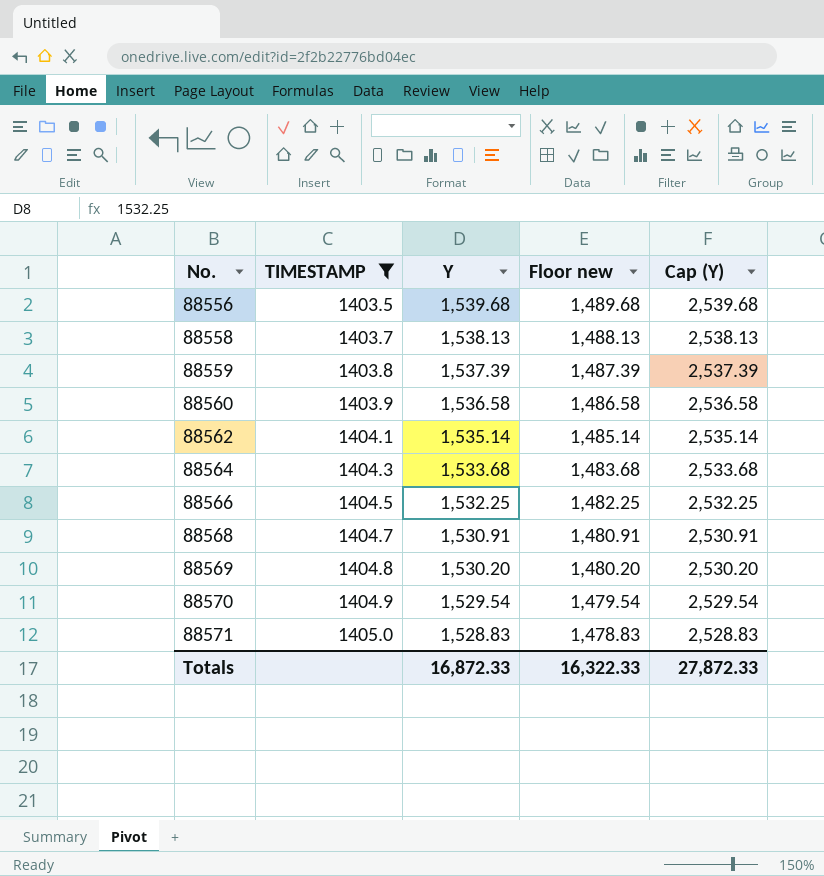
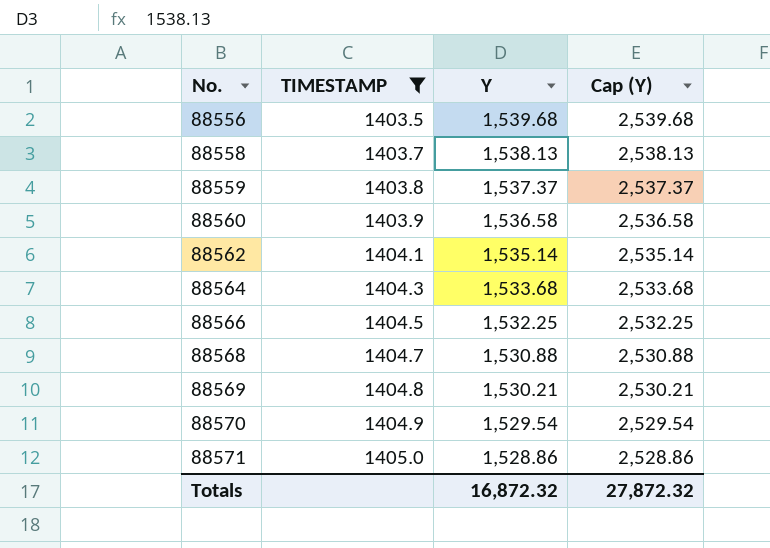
column Floor new | formula: [Y] - 50 -> none
88559 | Y: 1,537.39 -> 1,537.37
88559 | Cap (Y): 2,537.39 -> 2,537.37
88568 | Y: 1,530.91 -> 1,530.88
88568 | Cap (Y): 2,530.91 -> 2,530.88
88569 | Y: 1,530.20 -> 1,530.21
88569 | Cap (Y): 2,530.20 -> 2,530.21
88571 | Y: 1,528.83 -> 1,528.86
88571 | Cap (Y): 2,528.83 -> 2,528.86
Totals | Y: 16,872.33 -> 16,872.32
Totals | Cap (Y): 27,872.33 -> 27,872.32

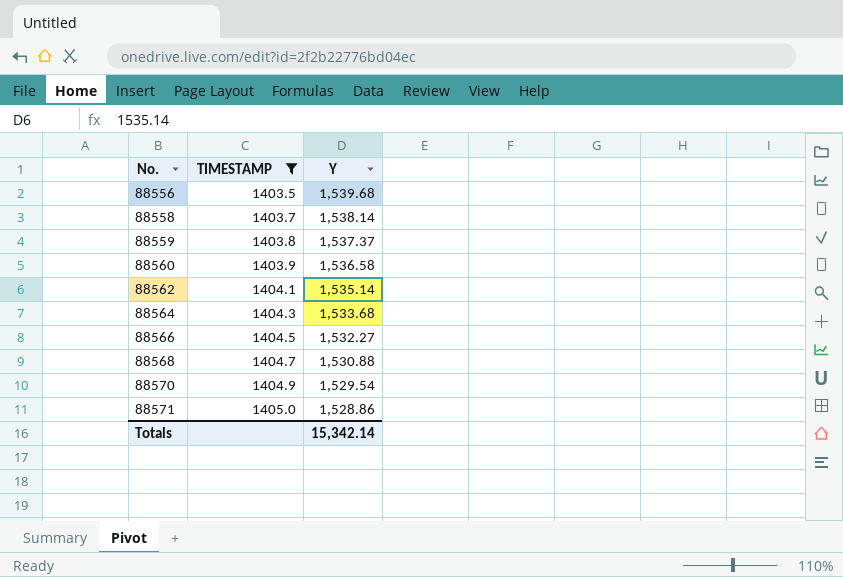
column Cap (Y) | formula: [Y] + 1000 -> none
row 88569: 1404.8 | 1,530.21 | 2,530.21 -> none
88558 | Y: 1,538.13 -> 1,538.14
88566 | Y: 1,532.25 -> 1,532.27
Totals | Y: 16,872.32 -> 15,342.14

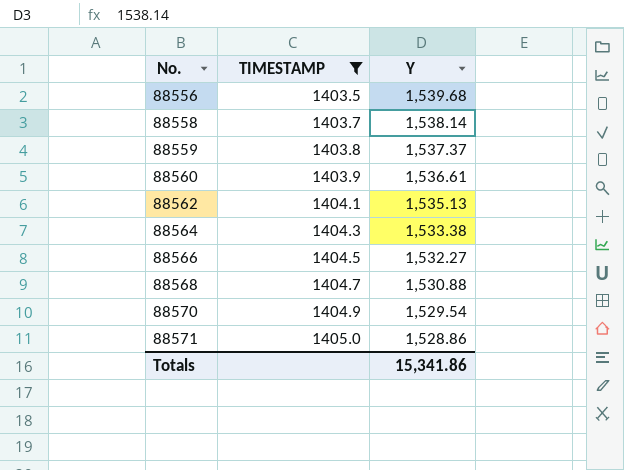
88560 | Y: 1,536.58 -> 1,536.61
88562 | Y: 1,535.14 -> 1,535.13
88564 | Y: 1,533.68 -> 1,533.38
Totals | Y: 15,342.14 -> 15,341.86

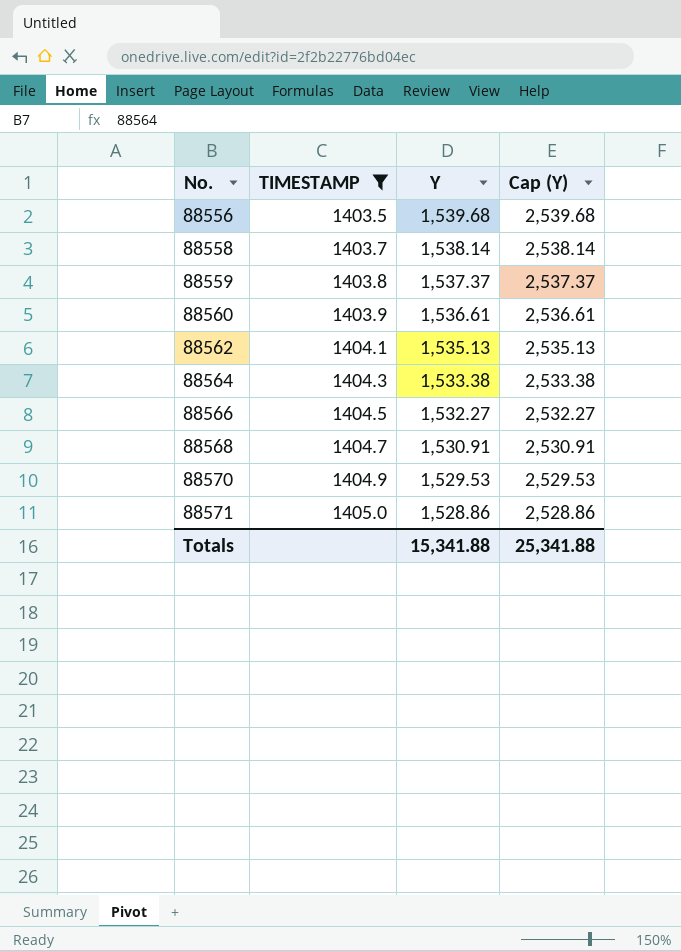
column Cap (Y) | formula: none -> [Y] + 1000
88568 | Y: 1,530.88 -> 1,530.91
88570 | Y: 1,529.54 -> 1,529.53
Totals | Y: 15,341.86 -> 15,341.88

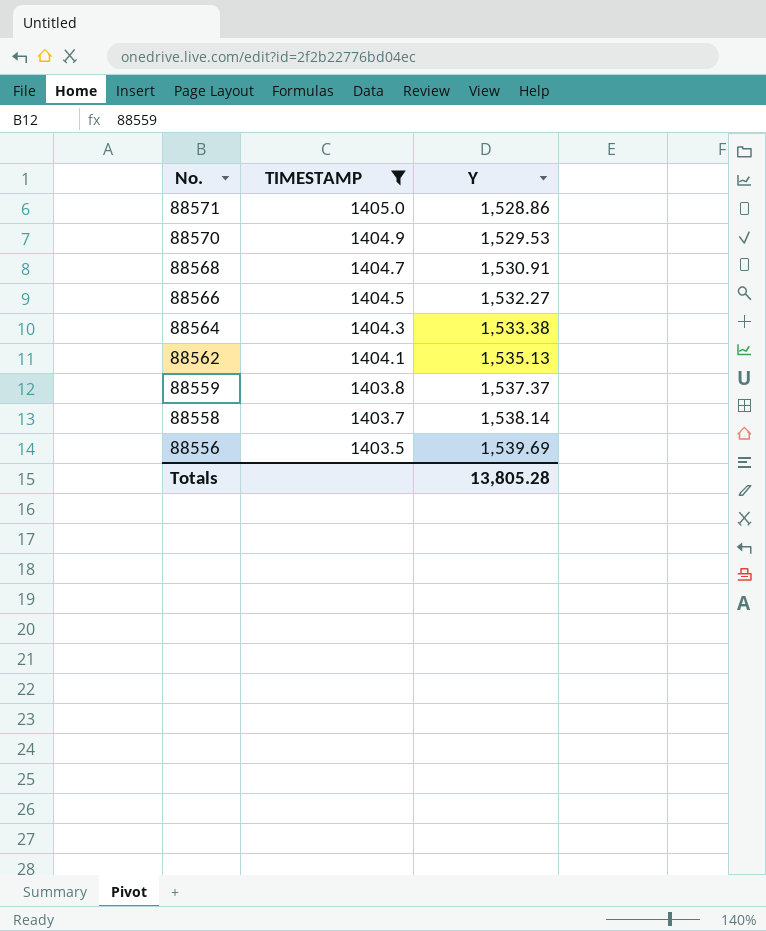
row order: No. ascending -> No. descending
column Cap (Y) | formula: [Y] + 1000 -> none
row 88560: 1403.9 | 1,536.61 | 2,536.61 -> none
88556 | Y: 1,539.68 -> 1,539.69
Totals | Y: 15,341.88 -> 13,805.28

